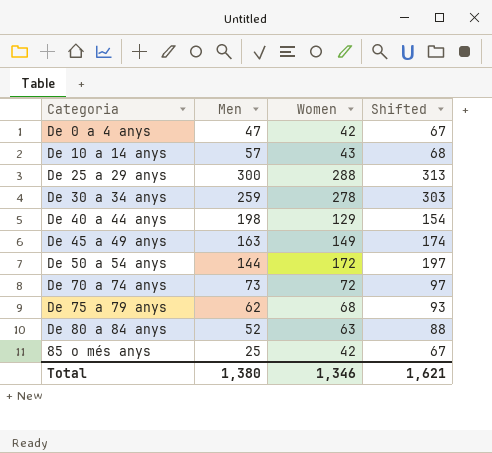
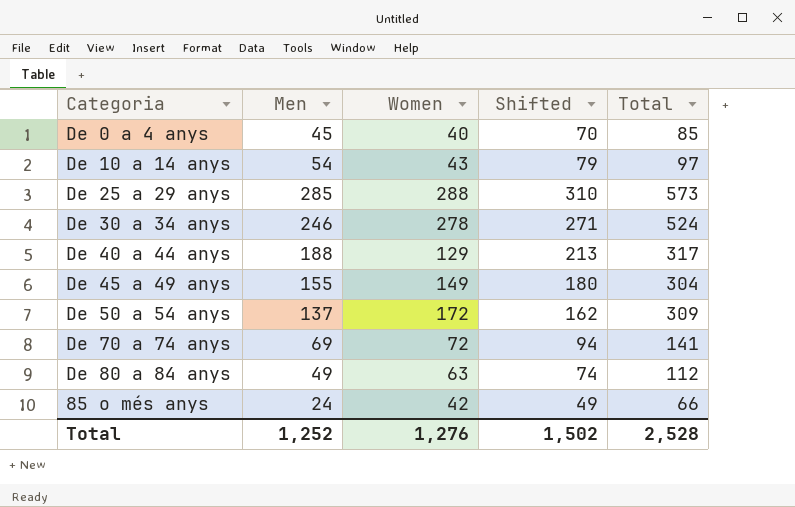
column Shifted | formula: [Women] + 25 -> [Men] + 25
column Total | formula: none -> [Men] + [Women]
row De 75 a 79 anys: 62 | 68 | 93 -> none
De 0 a 4 anys | Men: 47 -> 45
De 0 a 4 anys | Women: 42 -> 40
De 10 a 14 anys | Men: 57 -> 54
De 25 a 29 anys | Men: 300 -> 285
De 30 a 34 anys | Men: 259 -> 246
De 40 a 44 anys | Men: 198 -> 188
De 45 a 49 anys | Men: 163 -> 155
De 50 a 54 anys | Men: 144 -> 137
De 70 a 74 anys | Men: 73 -> 69
De 80 a 84 anys | Men: 52 -> 49
85 o més anys | Men: 25 -> 24
Total | Men: 1,380 -> 1,252
Total | Women: 1,346 -> 1,276
Total | Shifted: 1,621 -> 1,502

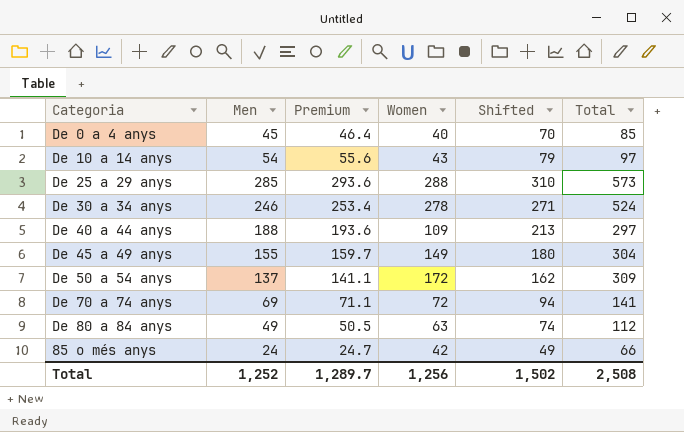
column Premium | formula: none -> [Men] * 1.03
De 40 a 44 anys | Women: 129 -> 109
De 40 a 44 anys | Total: 317 -> 297
Total | Women: 1,276 -> 1,256
Total | Total: 2,528 -> 2,508

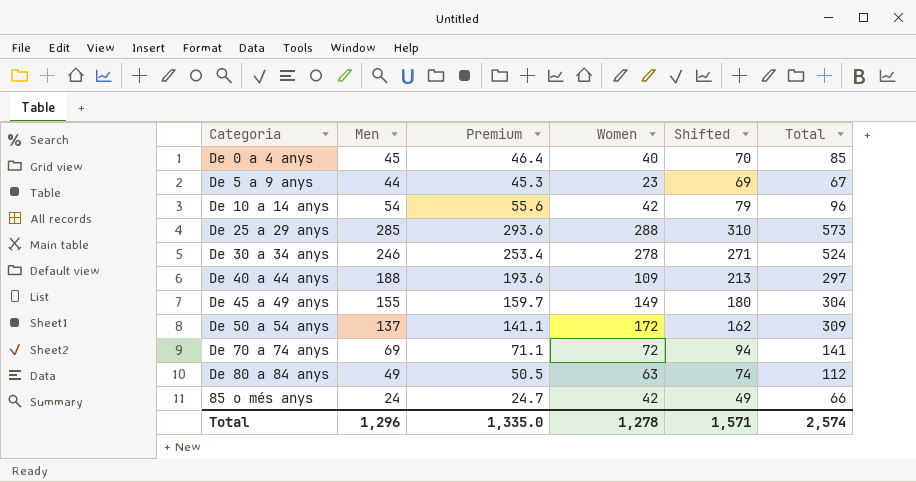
row De 5 a 9 anys: none -> 44 | 45.3 | 23 | 69 | 67
De 10 a 14 anys | Women: 43 -> 42
De 10 a 14 anys | Total: 97 -> 96
Total | Men: 1,252 -> 1,296
Total | Premium: 1,289.7 -> 1,335.0
Total | Women: 1,256 -> 1,278
Total | Shifted: 1,502 -> 1,571
Total | Total: 2,508 -> 2,574

